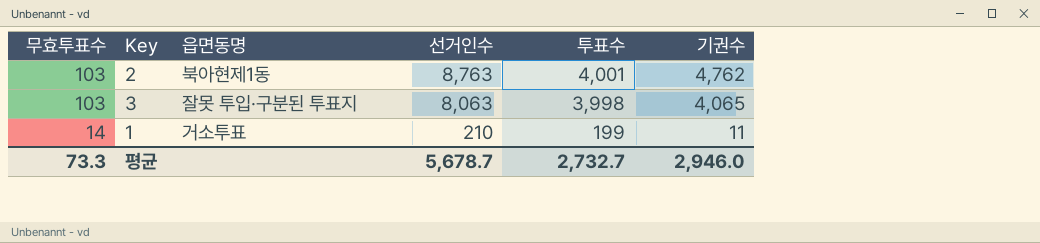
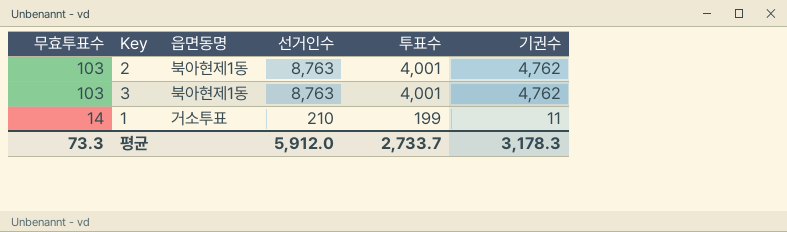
3 | 읍면동명: 잘못 투입·구분된 투표지 -> 북아현제1동
3 | 선거인수: 8,063 -> 8,763
3 | 투표수: 3,998 -> 4,001
3 | 기권수: 4,065 -> 4,762
평균 | 선거인수: 5,678.7 -> 5,912.0
평균 | 투표수: 2,732.7 -> 2,733.7
평균 | 기권수: 2,946.0 -> 3,178.3

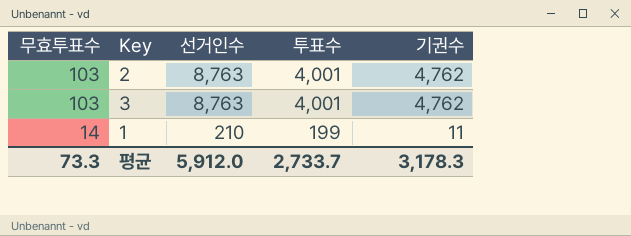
column 읍면동명 | position: 3 -> none

